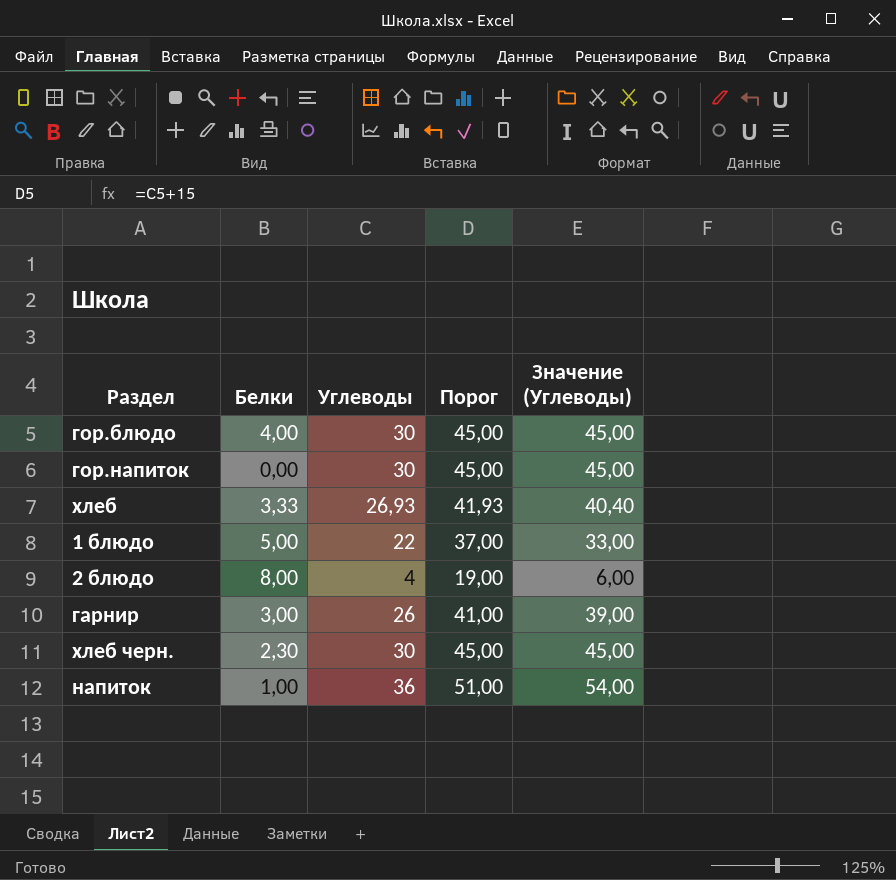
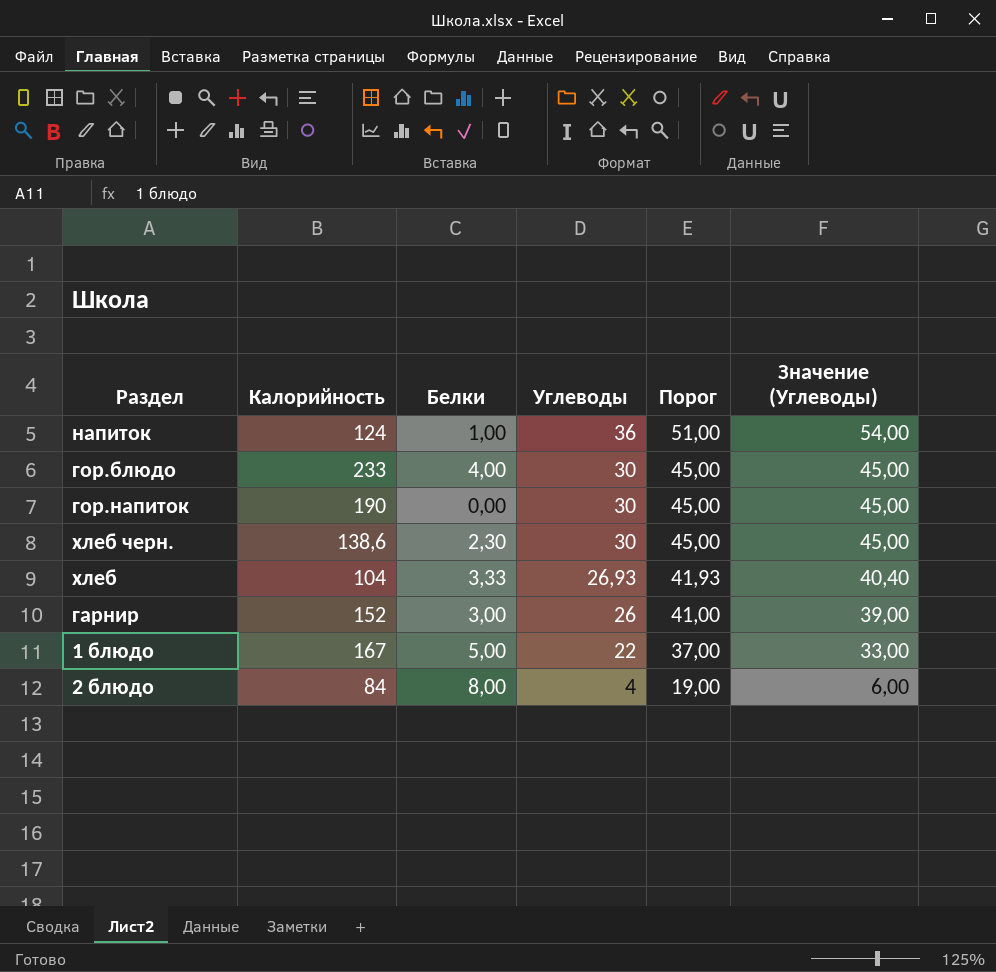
row order: none -> Углеводы descending
column Калорийность | position: none -> 2

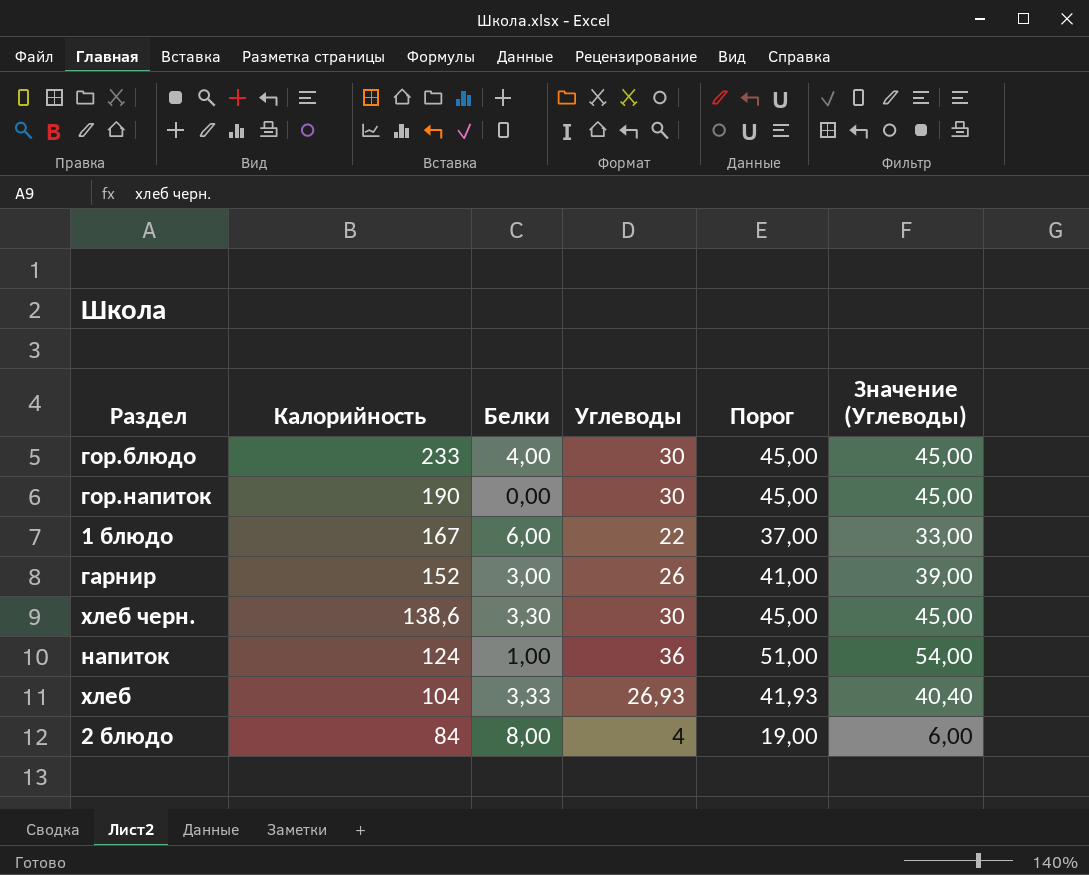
row order: Углеводы descending -> Калорийность descending
1 блюдо | Белки: 5,00 -> 6,00
хлеб черн. | Белки: 2,30 -> 3,30

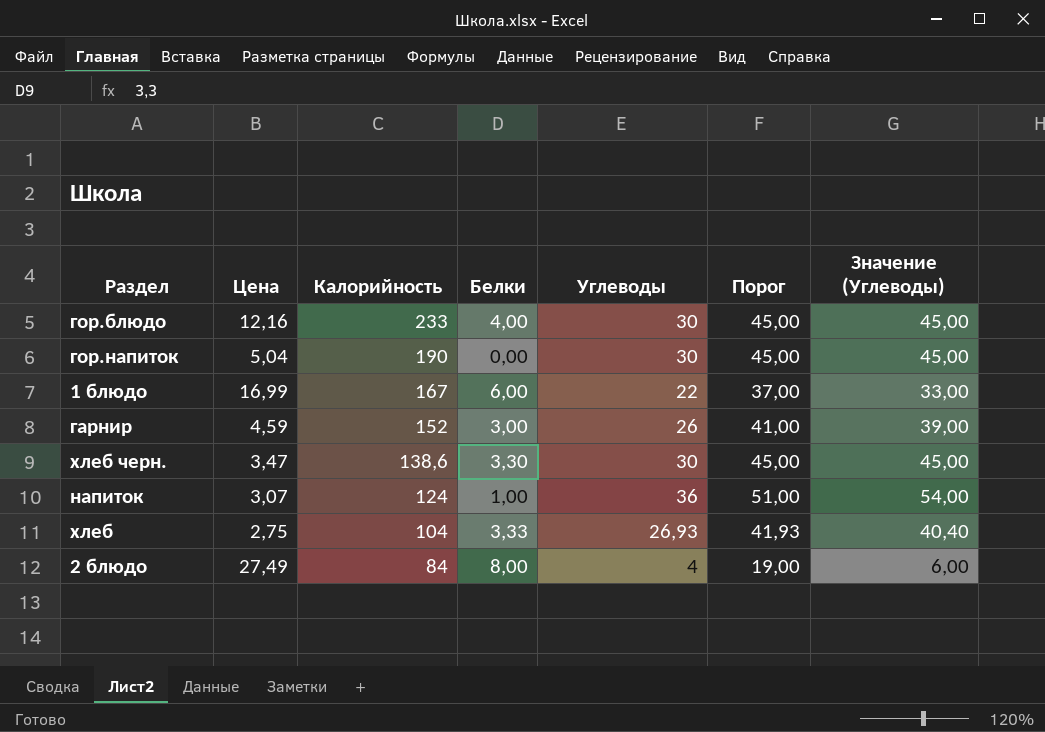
column Цена | position: none -> 2

